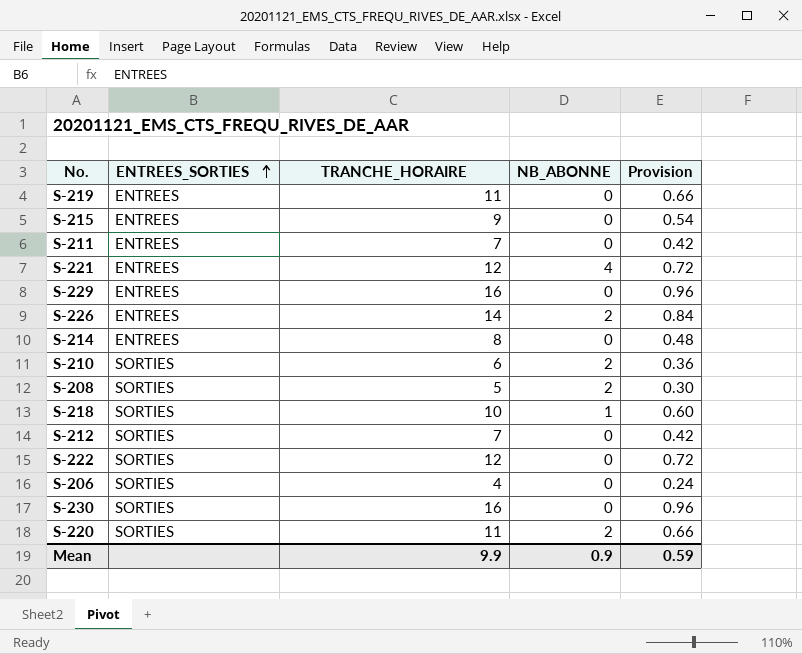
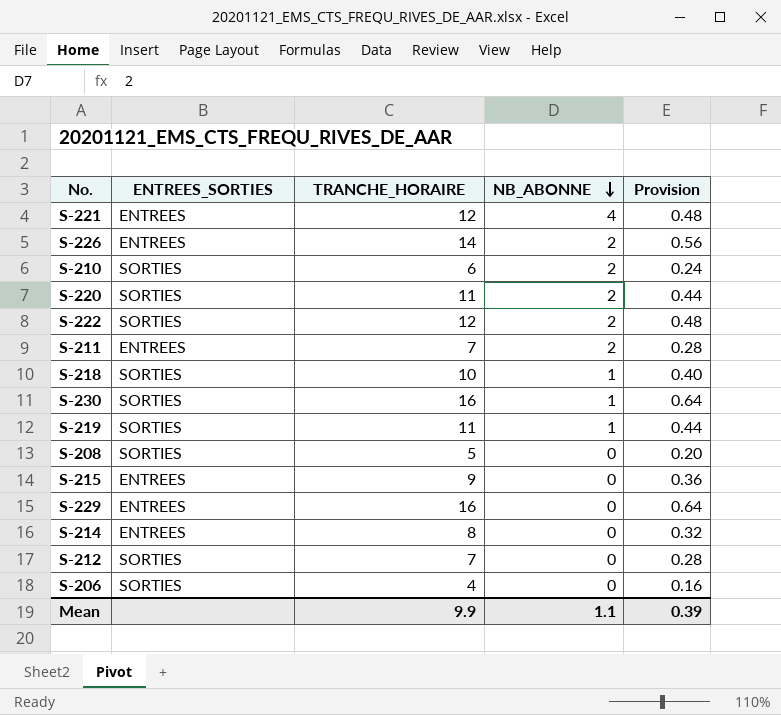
row order: ENTREES_SORTIES ascending -> NB_ABONNE descending
column Provision | formula: [TRANCHE_HORAIRE] * 0.06 -> [TRANCHE_HORAIRE] * 0.04
S-222 | NB_ABONNE: 0 -> 2
S-211 | NB_ABONNE: 0 -> 2
S-230 | NB_ABONNE: 0 -> 1
S-219 | ENTREES_SORTIES: ENTREES -> SORTIES
S-219 | NB_ABONNE: 0 -> 1
S-208 | NB_ABONNE: 2 -> 0
Mean | NB_ABONNE: 0.9 -> 1.1
Mean | Provision: 0.59 -> 0.39

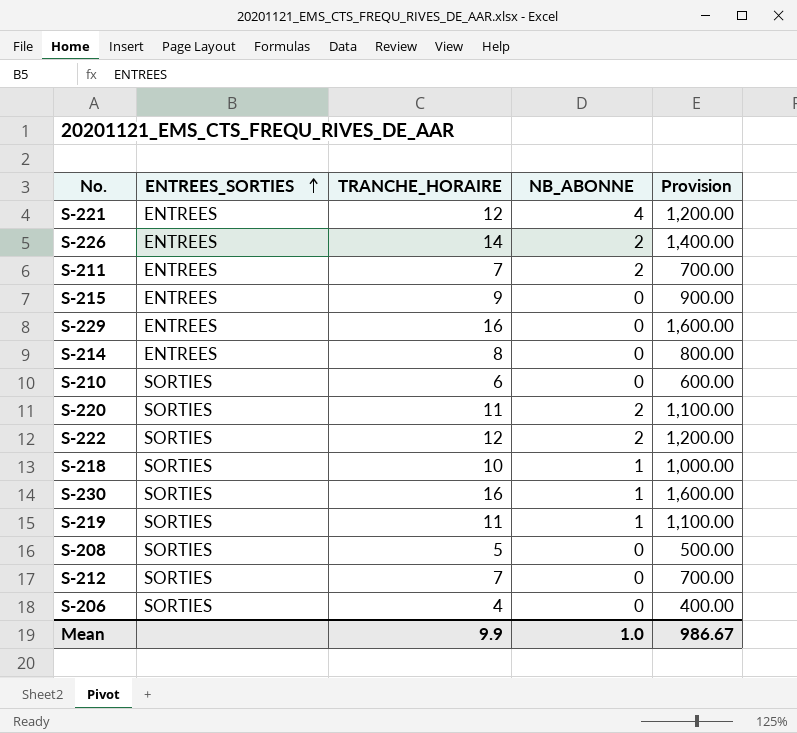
row order: NB_ABONNE descending -> ENTREES_SORTIES ascending
column Provision | formula: [TRANCHE_HORAIRE] * 0.04 -> [TRANCHE_HORAIRE] * 100
S-210 | NB_ABONNE: 2 -> 0
Mean | NB_ABONNE: 1.1 -> 1.0
Mean | Provision: 0.39 -> 986.67

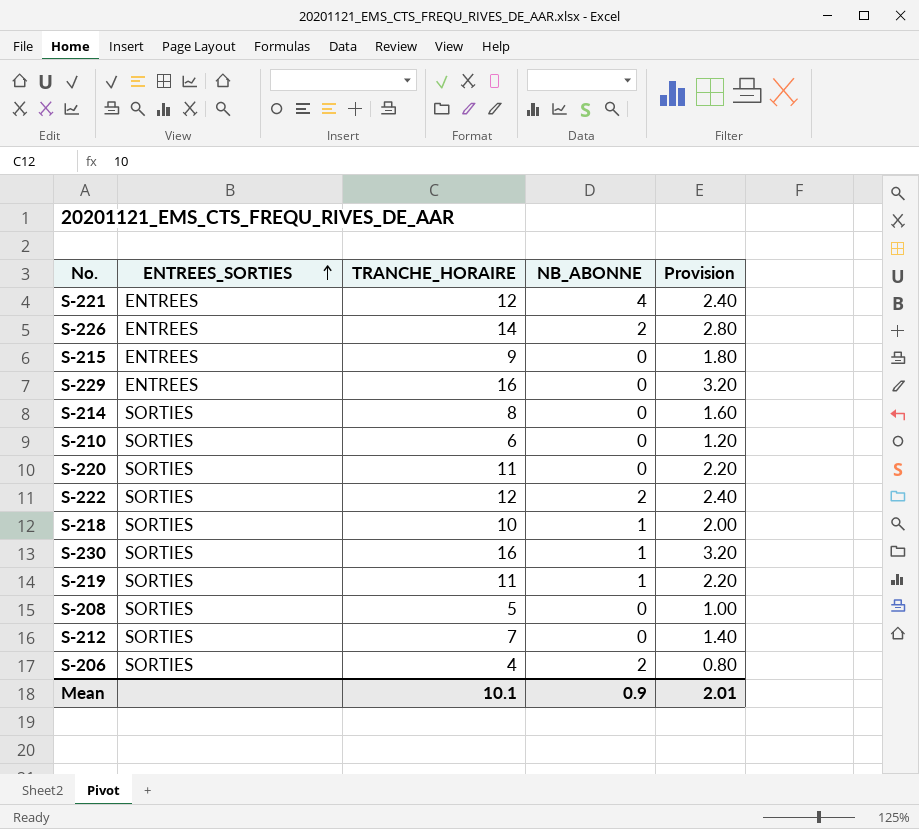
column Provision | formula: [TRANCHE_HORAIRE] * 100 -> [TRANCHE_HORAIRE] * 0.2
row S-211: ENTREES | 7 | 2 | 700.00 -> none
S-214 | ENTREES_SORTIES: ENTREES -> SORTIES
S-220 | NB_ABONNE: 2 -> 0
S-206 | NB_ABONNE: 0 -> 2
Mean | TRANCHE_HORAIRE: 9.9 -> 10.1
Mean | NB_ABONNE: 1.0 -> 0.9
Mean | Provision: 986.67 -> 2.01

